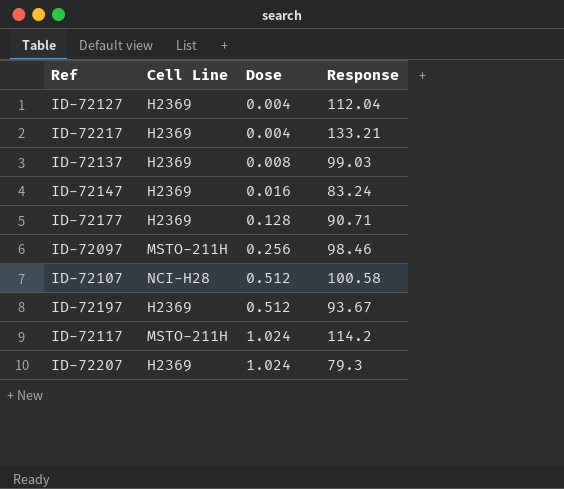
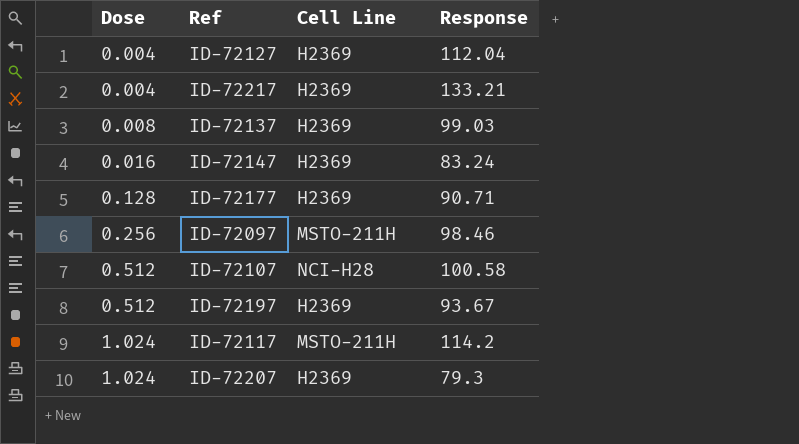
column Dose | position: 3 -> 1

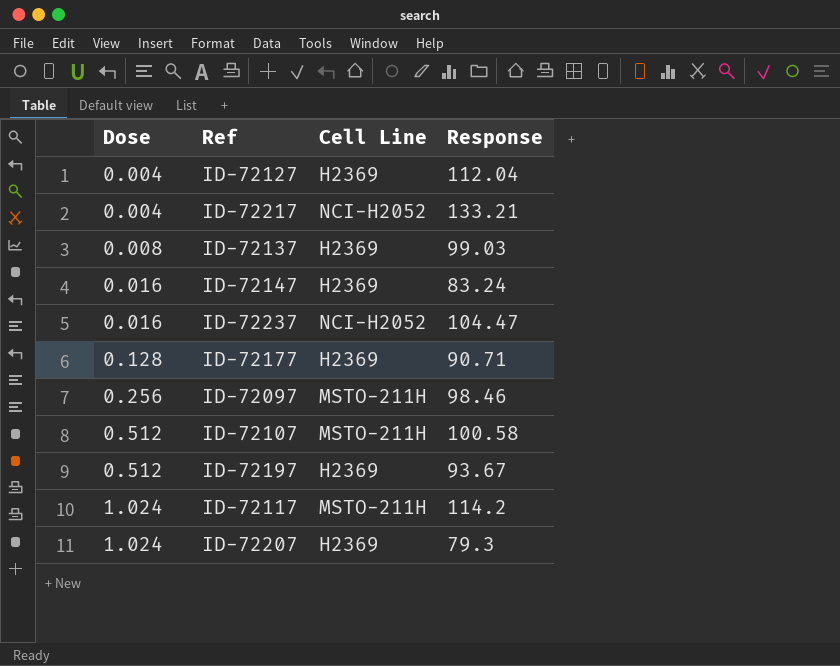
ID-72217 | Cell Line: H2369 -> NCI-H2052
row ID-72237: none -> 0.016 | NCI-H2052 | 104.47
ID-72107 | Cell Line: NCI-H28 -> MSTO-211H

